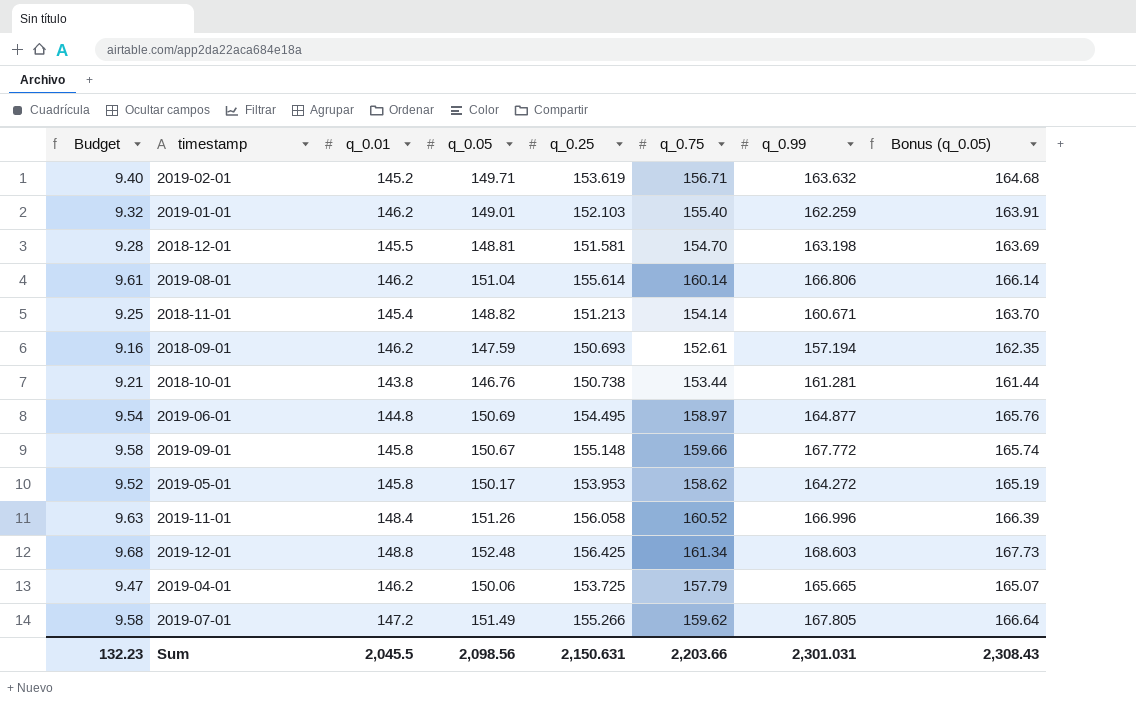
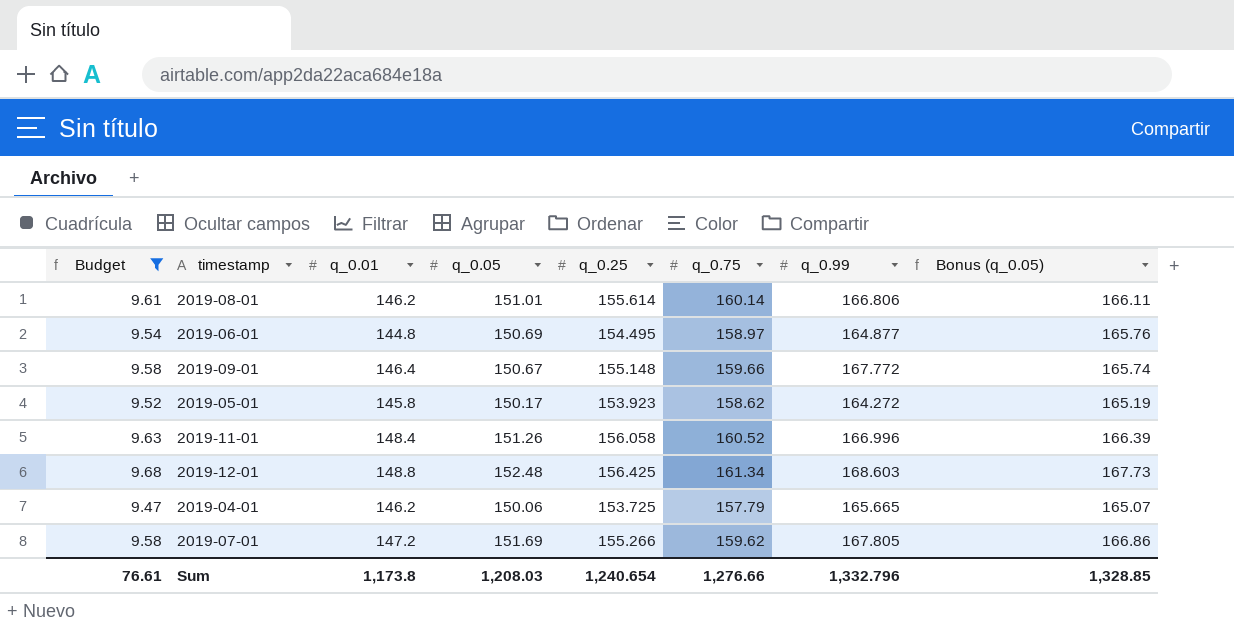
filter: none -> Budget >= 9.47
2019-08-01 | q_0.05: 151.04 -> 151.01
2019-08-01 | Bonus (q_0.05): 166.14 -> 166.11
2019-09-01 | q_0.01: 145.8 -> 146.4
2019-05-01 | q_0.25: 153.953 -> 153.923
2019-07-01 | q_0.05: 151.49 -> 151.69
2019-07-01 | Bonus (q_0.05): 166.64 -> 166.86
Sum | Budget: 132.23 -> 76.61
Sum | q_0.01: 2,045.5 -> 1,173.8
Sum | q_0.05: 2,098.56 -> 1,208.03
Sum | q_0.25: 2,150.631 -> 1,240.654
Sum | q_0.75: 2,203.66 -> 1,276.66
Sum | q_0.99: 2,301.031 -> 1,332.796
Sum | Bonus (q_0.05): 2,308.43 -> 1,328.85

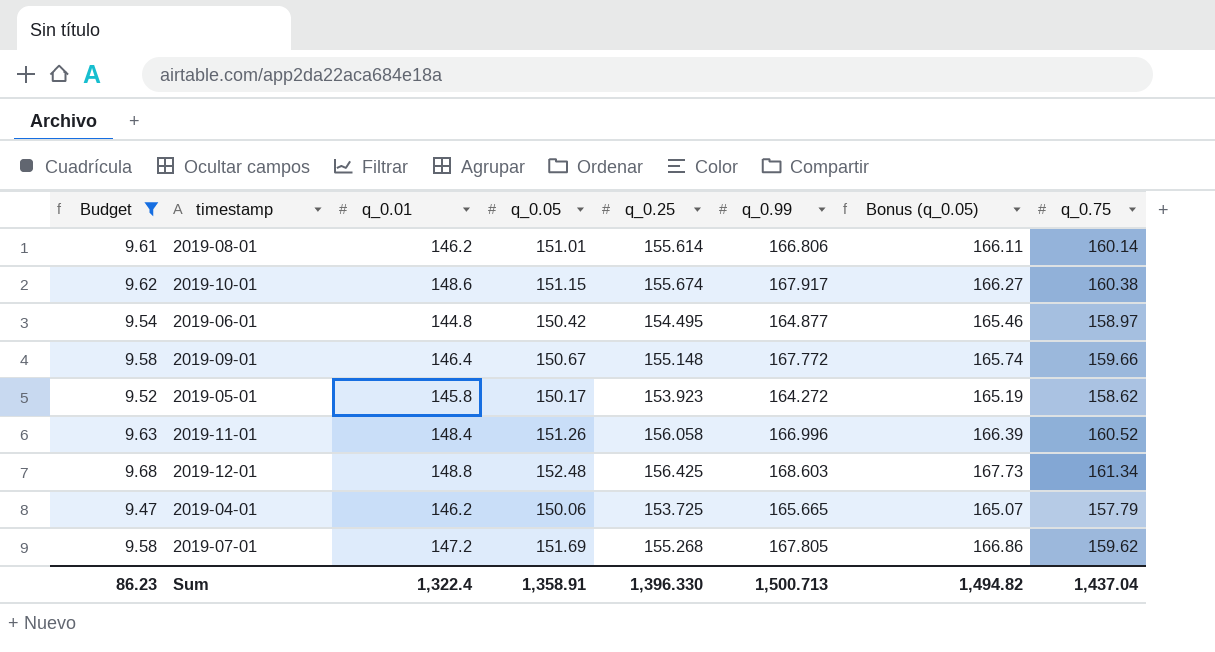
column q_0.75 | position: 6 -> 8
row 2019-10-01: none -> 9.62 | 148.6 | 151.15 | 155.674 | 167.917 | 166.27 | 160.38
2019-06-01 | q_0.05: 150.69 -> 150.42
2019-06-01 | Bonus (q_0.05): 165.76 -> 165.46
2019-07-01 | q_0.25: 155.266 -> 155.268
Sum | Budget: 76.61 -> 86.23
Sum | q_0.01: 1,173.8 -> 1,322.4
Sum | q_0.05: 1,208.03 -> 1,358.91
Sum | q_0.25: 1,240.654 -> 1,396.330
Sum | q_0.99: 1,332.796 -> 1,500.713
Sum | Bonus (q_0.05): 1,328.85 -> 1,494.82
Sum | q_0.75: 1,276.66 -> 1,437.04

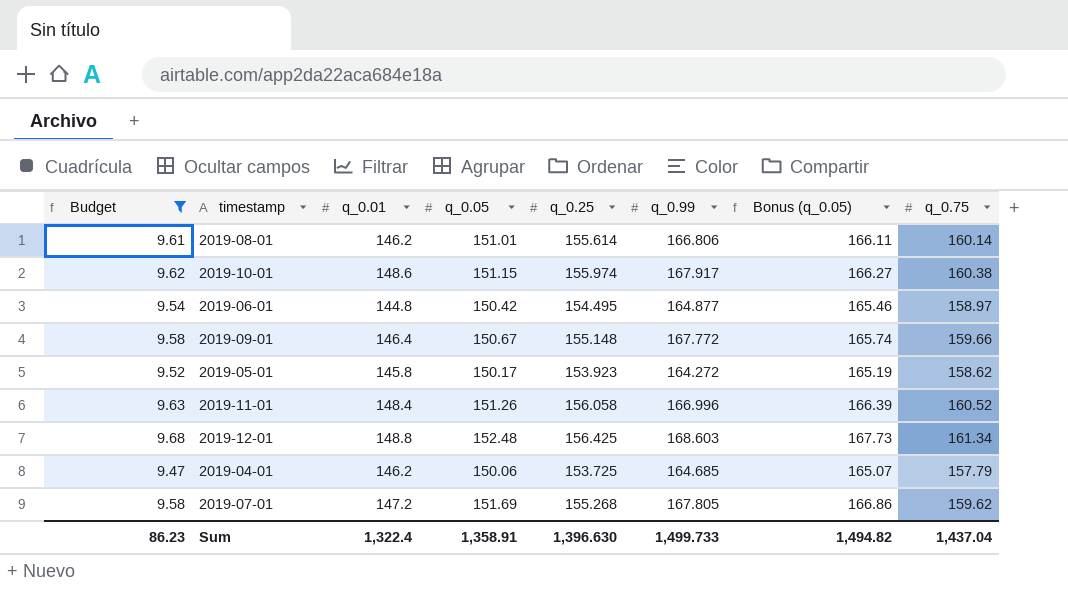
2019-10-01 | q_0.25: 155.674 -> 155.974
2019-04-01 | q_0.99: 165.665 -> 164.685
Sum | q_0.25: 1,396.330 -> 1,396.630
Sum | q_0.99: 1,500.713 -> 1,499.733

